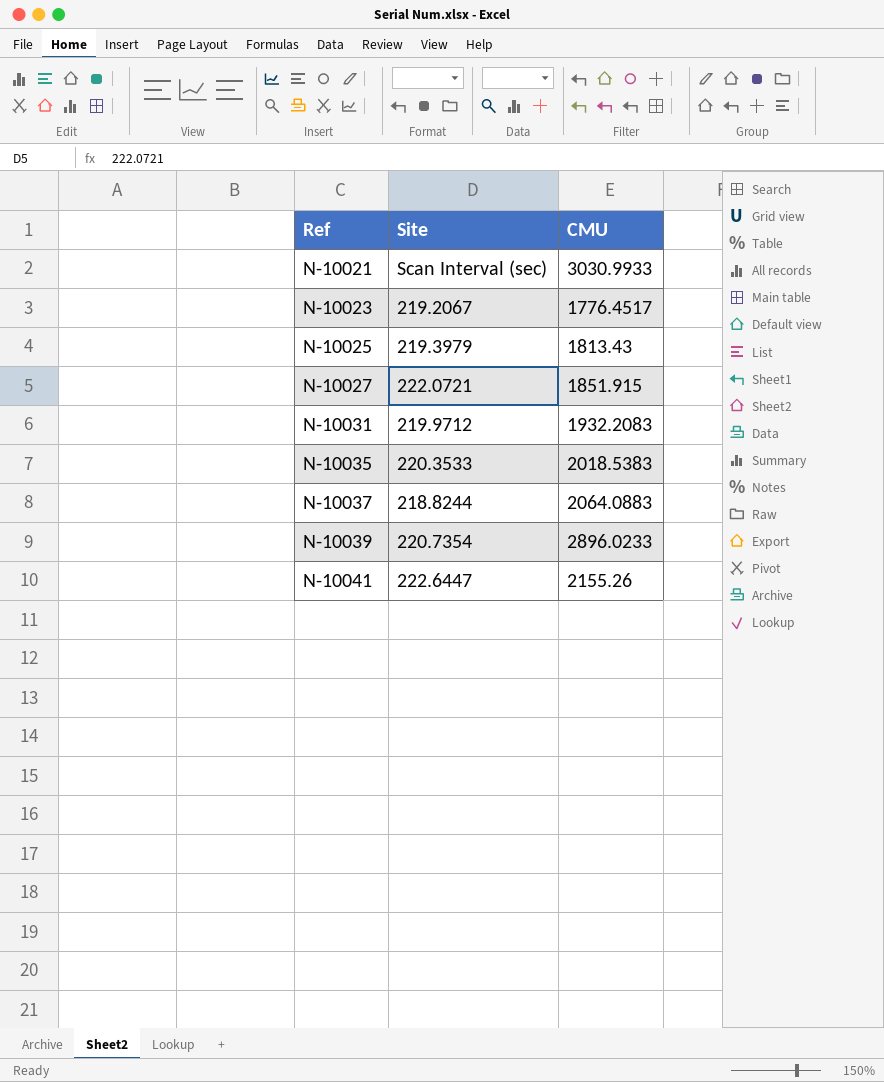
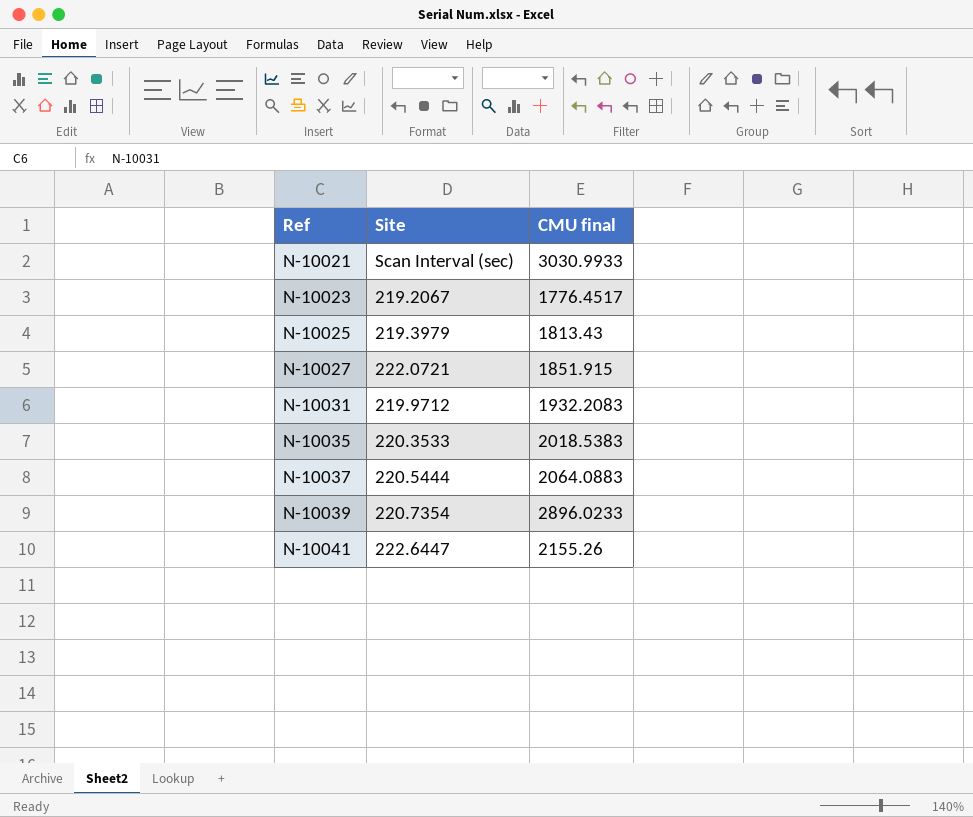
column name: CMU -> CMU final
N-10037 | Site: 218.8244 -> 220.5444

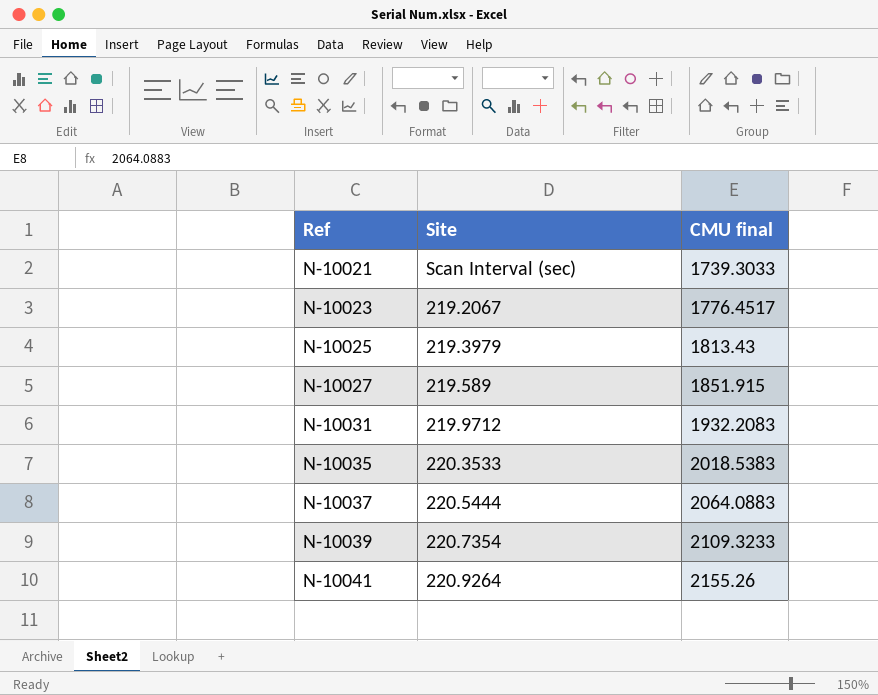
N-10021 | CMU final: 3030.9933 -> 1739.3033
N-10027 | Site: 222.0721 -> 219.589
N-10039 | CMU final: 2896.0233 -> 2109.3233
N-10041 | Site: 222.6447 -> 220.9264

